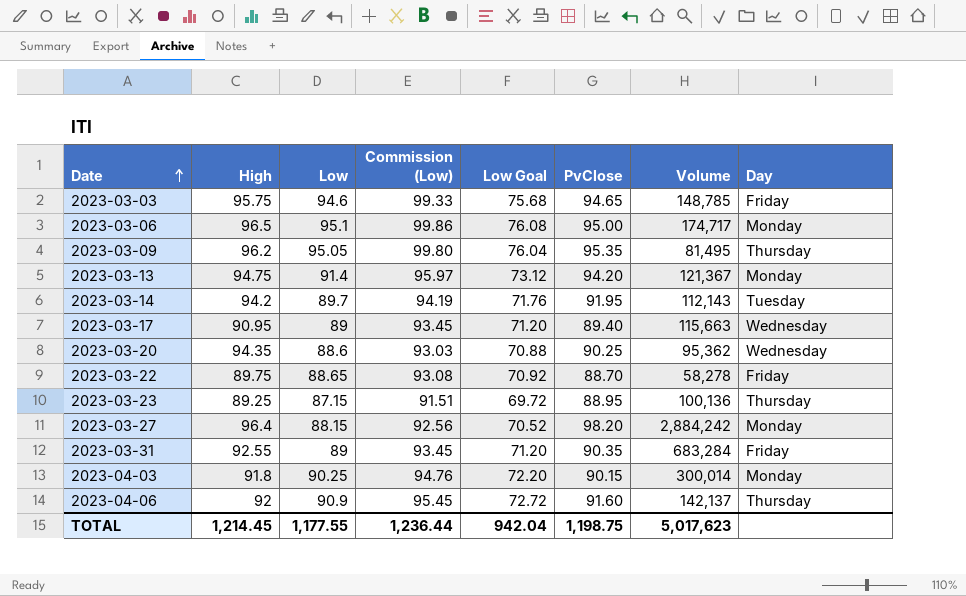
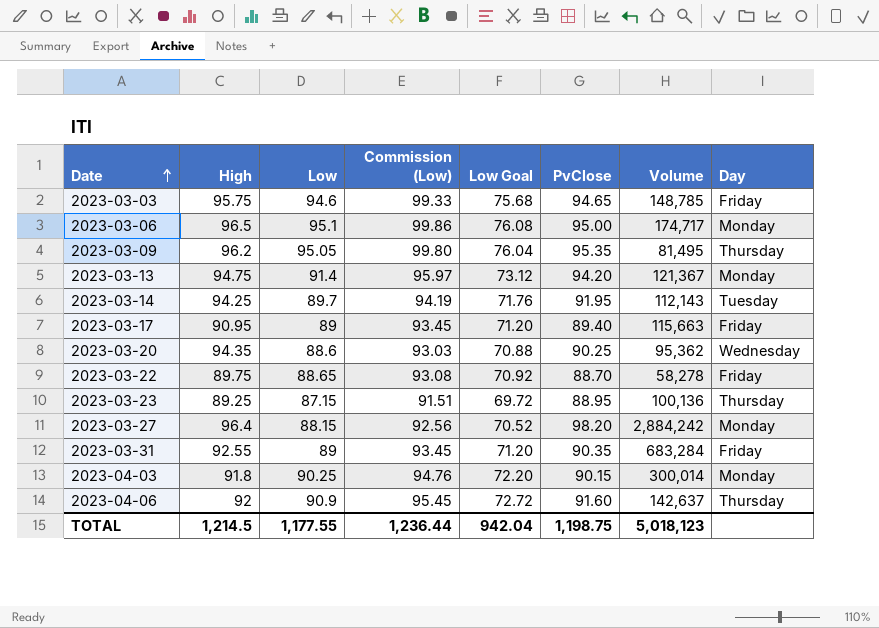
2023-03-14 | High: 94.2 -> 94.25
2023-03-17 | Day: Wednesday -> Friday
2023-04-06 | Volume: 142,137 -> 142,637
TOTAL | High: 1,214.45 -> 1,214.5
TOTAL | Volume: 5,017,623 -> 5,018,123

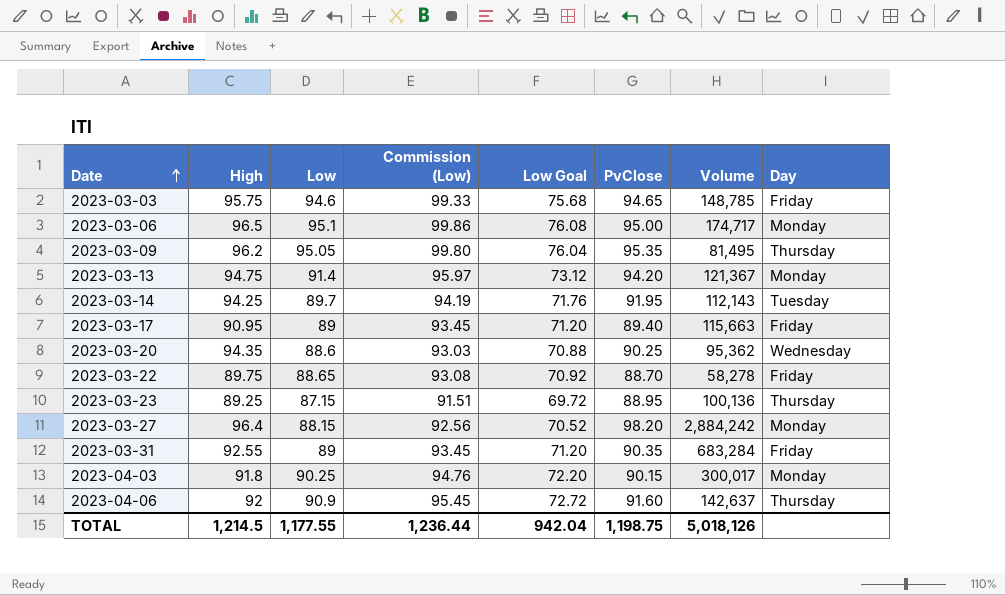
2023-04-03 | Volume: 300,014 -> 300,017
TOTAL | Volume: 5,018,123 -> 5,018,126

